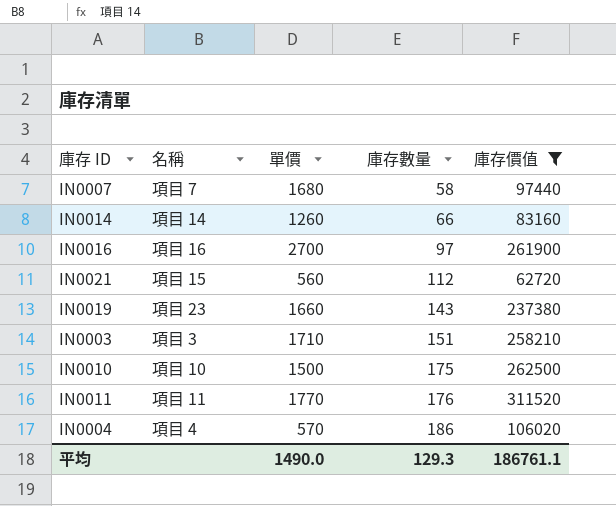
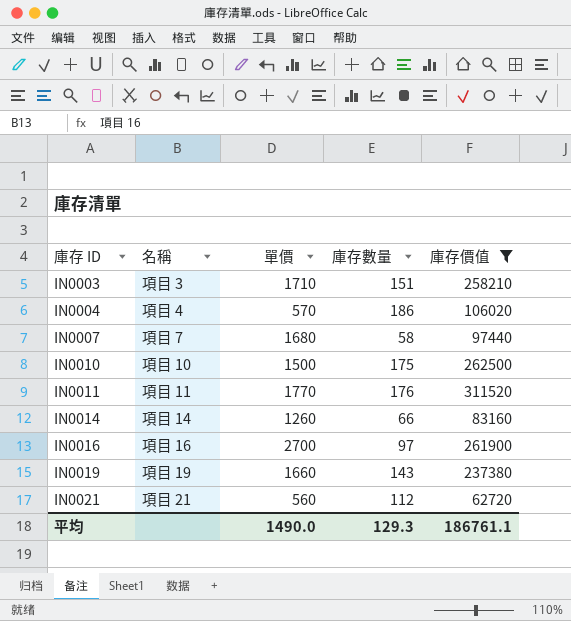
row order: 庫存數量 ascending -> 庫存 ID ascending
IN0019 | 名稱: 項目 23 -> 項目 19
IN0021 | 名稱: 項目 15 -> 項目 21

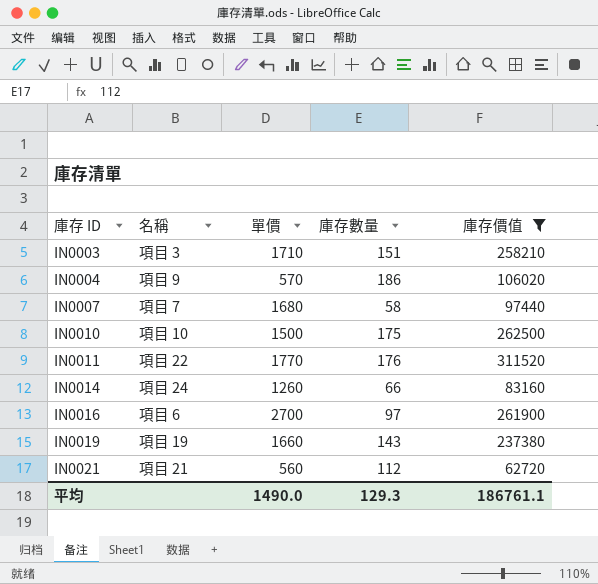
IN0004 | 名稱: 項目 4 -> 項目 9
IN0011 | 名稱: 項目 11 -> 項目 22
IN0014 | 名稱: 項目 14 -> 項目 24
IN0016 | 名稱: 項目 16 -> 項目 6

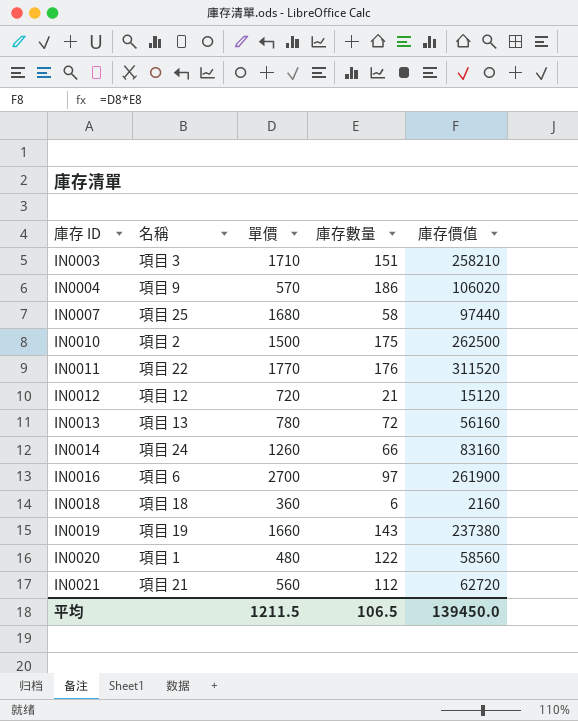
filter: 庫存價值 >= 62720 -> none
IN0007 | 名稱: 項目 7 -> 項目 25
IN0010 | 名稱: 項目 10 -> 項目 2
平均 | 單價: 1490.0 -> 1211.5
平均 | 庫存數量: 129.3 -> 106.5
平均 | 庫存價值: 186761.1 -> 139450.0

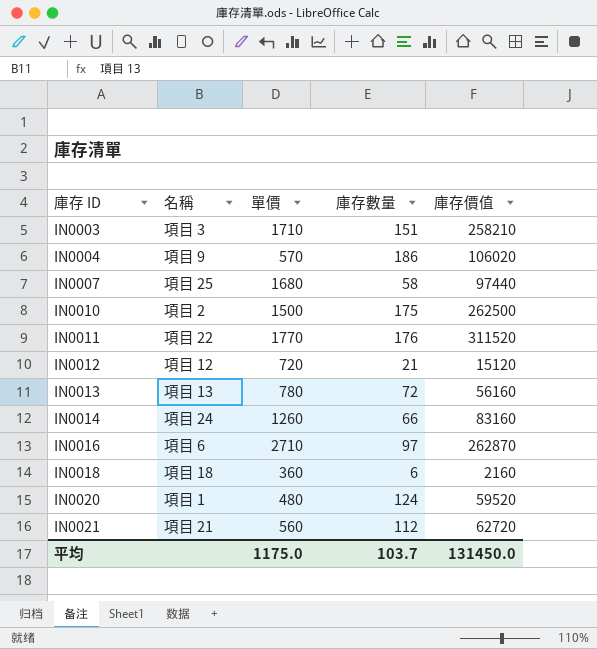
row IN0019: 項目 19 | 1660 | 143 | 237380 -> none
IN0016 | 單價: 2700 -> 2710
IN0016 | 庫存價值: 261900 -> 262870
IN0020 | 庫存數量: 122 -> 124
IN0020 | 庫存價值: 58560 -> 59520
平均 | 單價: 1211.5 -> 1175.0
平均 | 庫存數量: 106.5 -> 103.7
平均 | 庫存價值: 139450.0 -> 131450.0

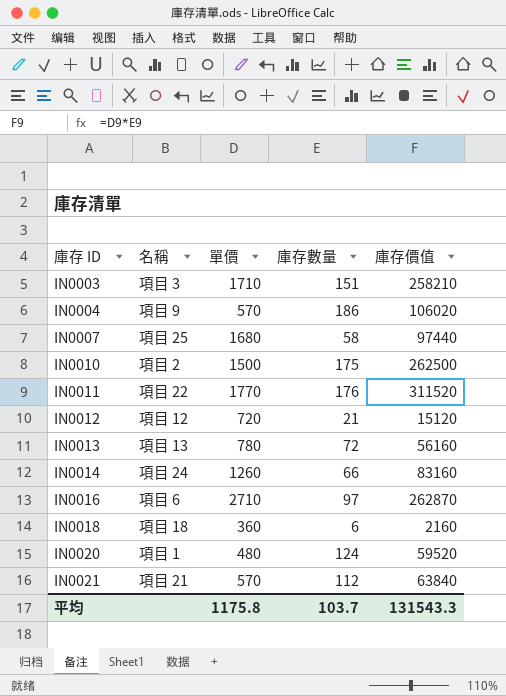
IN0021 | 單價: 560 -> 570
IN0021 | 庫存價值: 62720 -> 63840
平均 | 單價: 1175.0 -> 1175.8
平均 | 庫存價值: 131450.0 -> 131543.3

